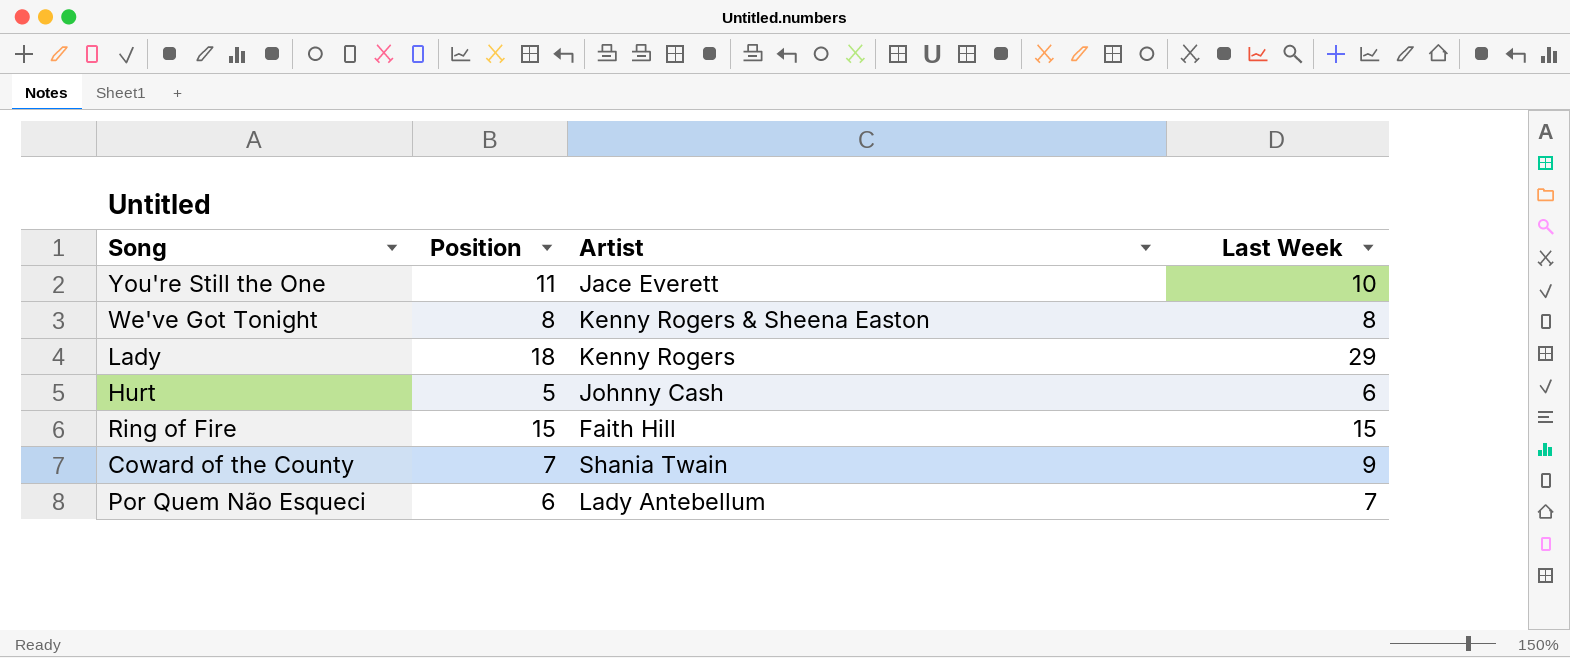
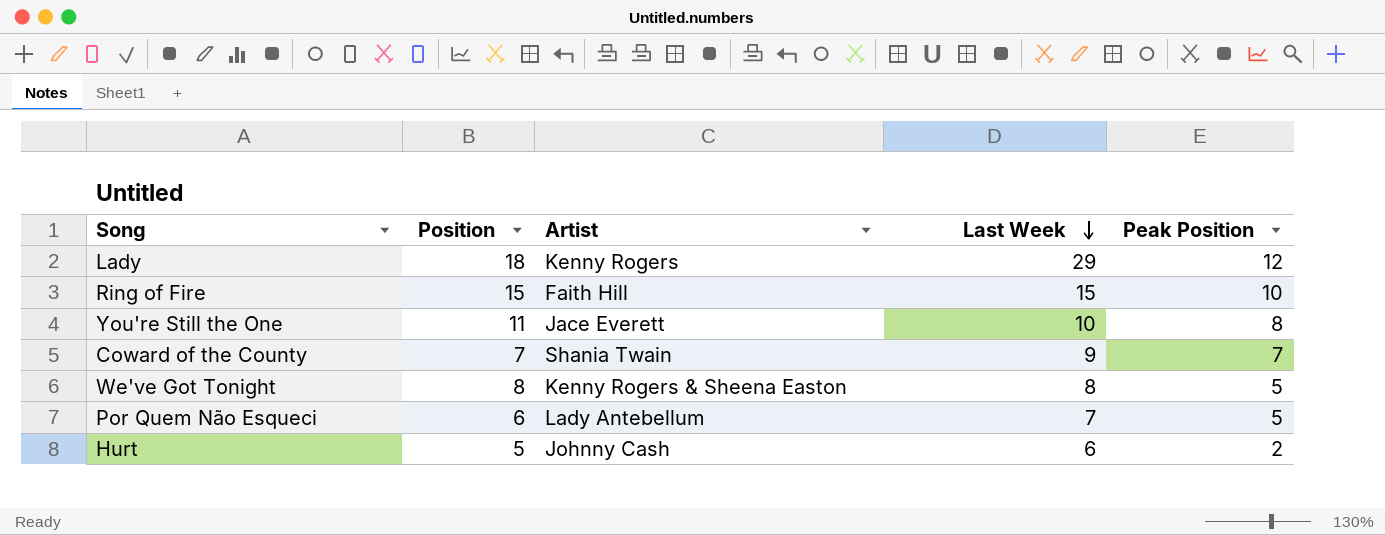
row order: none -> Last Week descending
column Peak Position | position: none -> 5

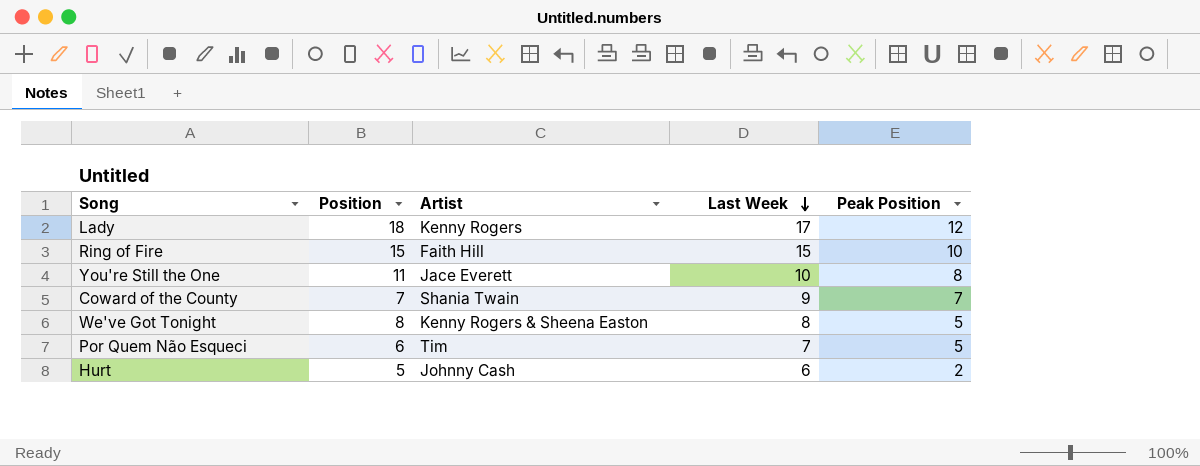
Lady | Last Week: 29 -> 17
Por Quem Não Esqueci | Artist: Lady Antebellum -> Tim

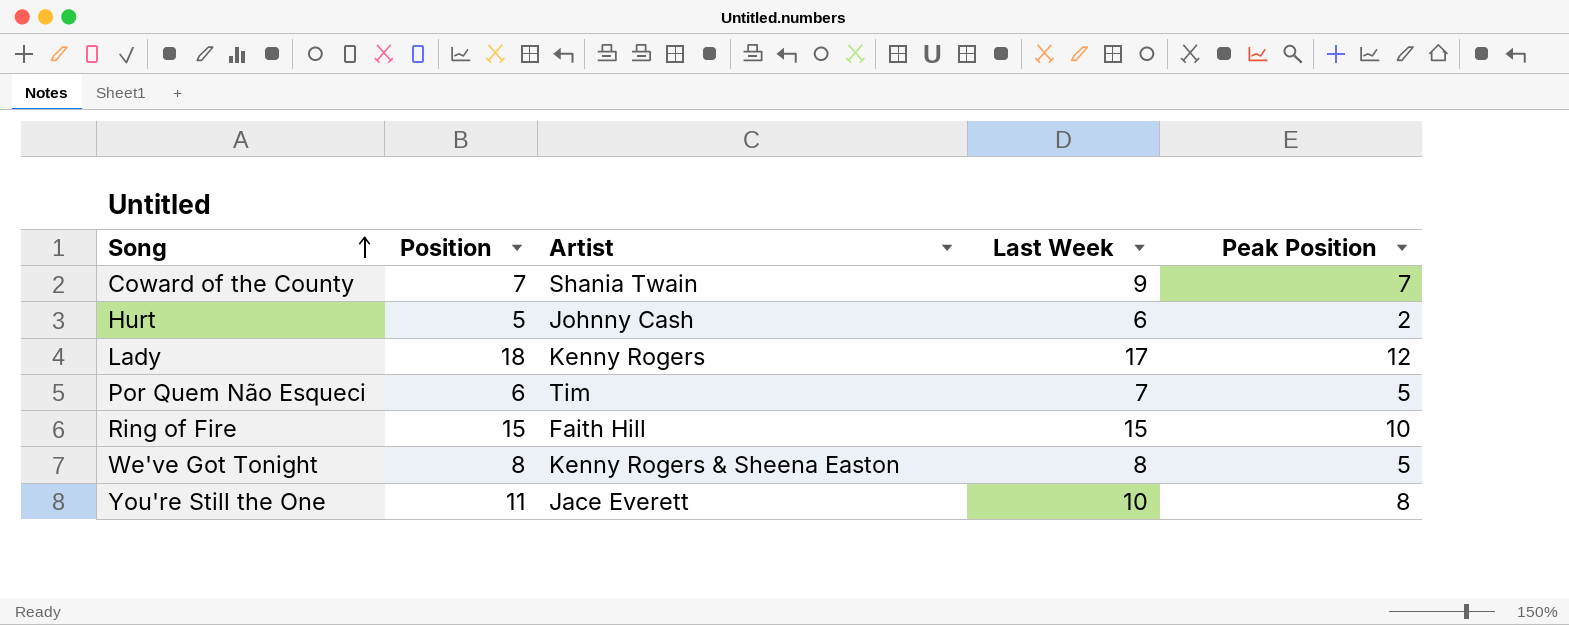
row order: Last Week descending -> Song ascending

